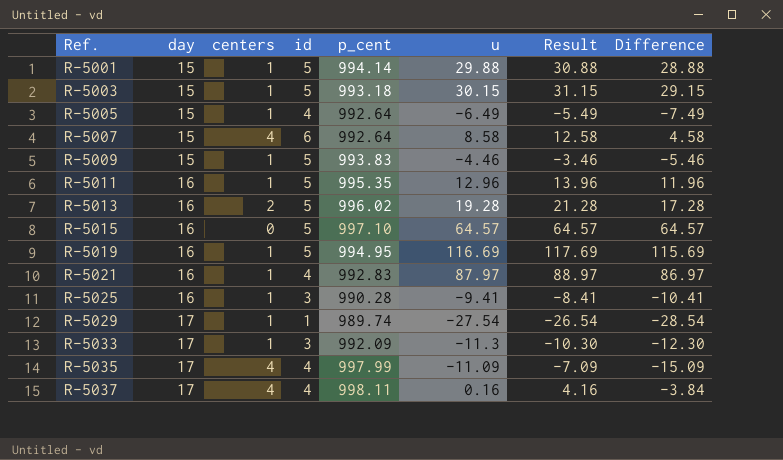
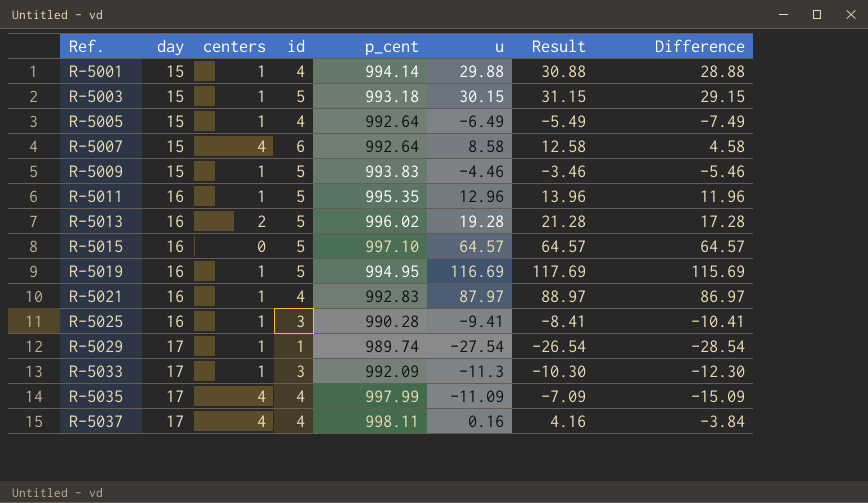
R-5001 | id: 5 -> 4

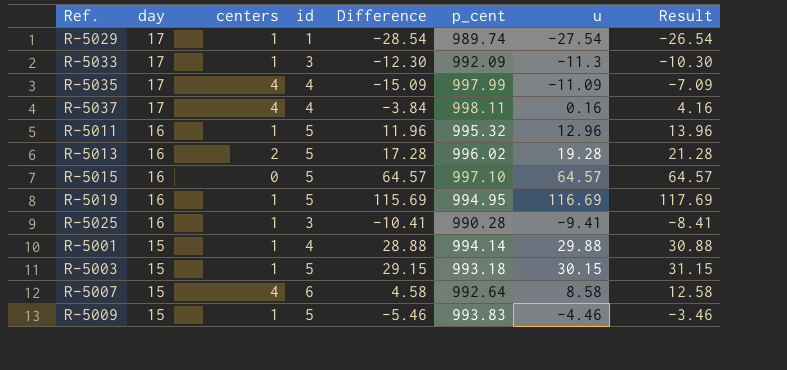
row order: Ref. ascending -> day descending
column Difference | position: 8 -> 5
row R-5005: 15 | 1 | 4 | 992.64 | -6.49 | -5.49 | -7.49 -> none
row R-5021: 16 | 1 | 4 | 992.83 | 87.97 | 88.97 | 86.97 -> none
R-5011 | p_cent: 995.35 -> 995.32

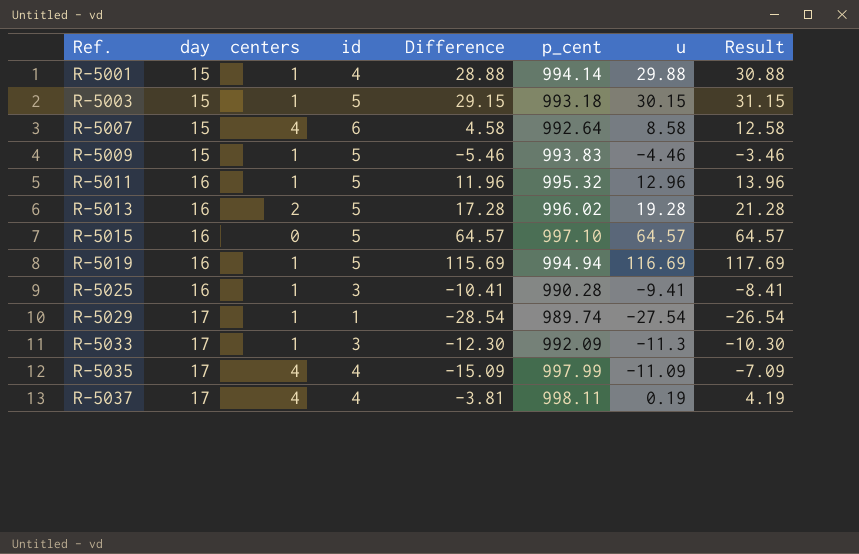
row order: day descending -> Ref. ascending
R-5019 | p_cent: 994.95 -> 994.94
R-5037 | Difference: -3.84 -> -3.81
R-5037 | u: 0.16 -> 0.19
R-5037 | Result: 4.16 -> 4.19

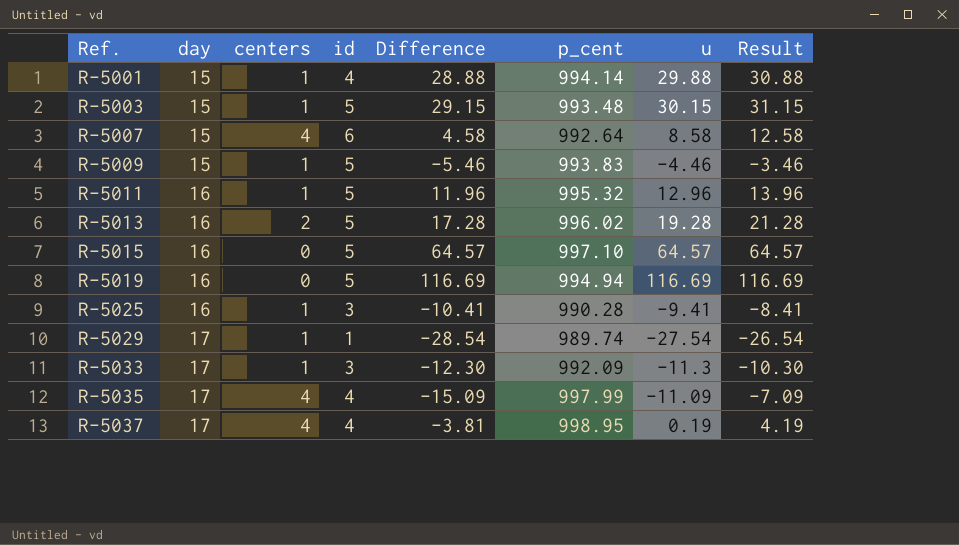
R-5003 | p_cent: 993.18 -> 993.48
R-5019 | centers: 1 -> 0
R-5019 | Difference: 115.69 -> 116.69
R-5019 | Result: 117.69 -> 116.69
R-5037 | p_cent: 998.11 -> 998.95

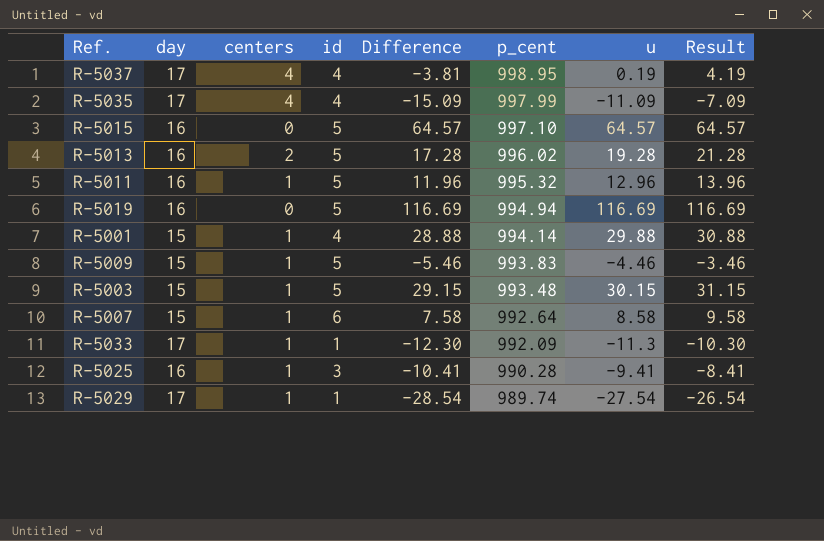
row order: Ref. ascending -> p_cent descending
R-5007 | centers: 4 -> 1
R-5007 | Difference: 4.58 -> 7.58
R-5007 | Result: 12.58 -> 9.58
R-5033 | id: 3 -> 1

